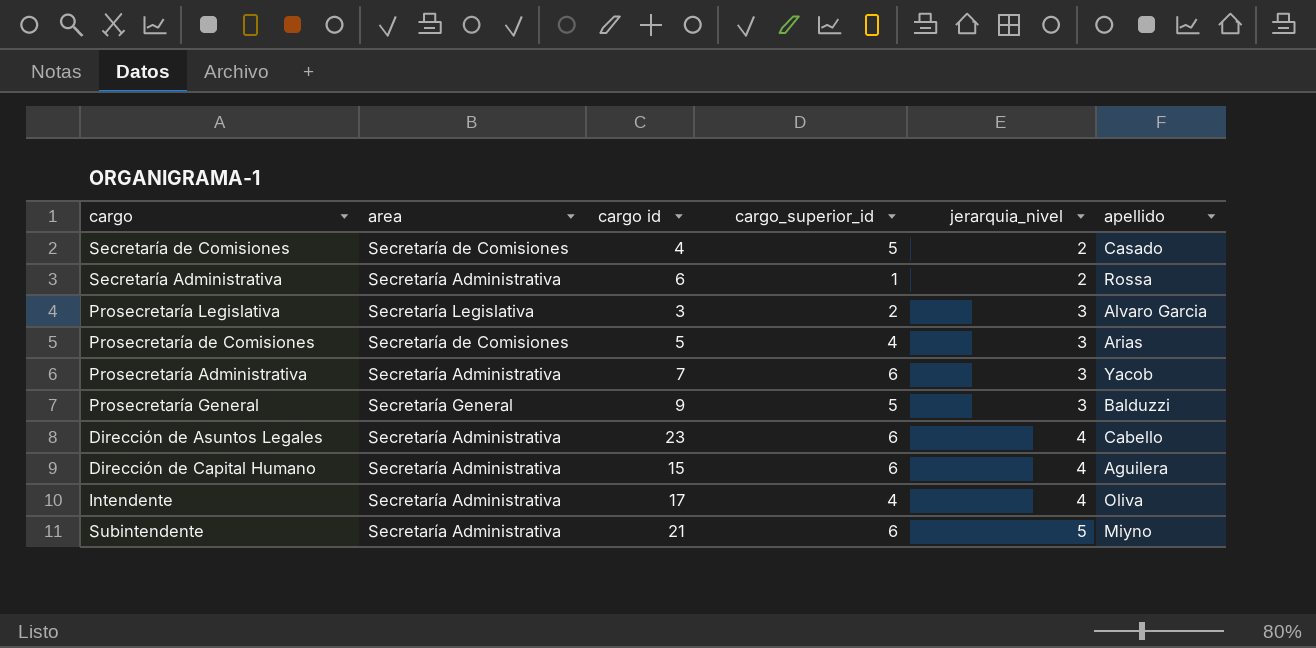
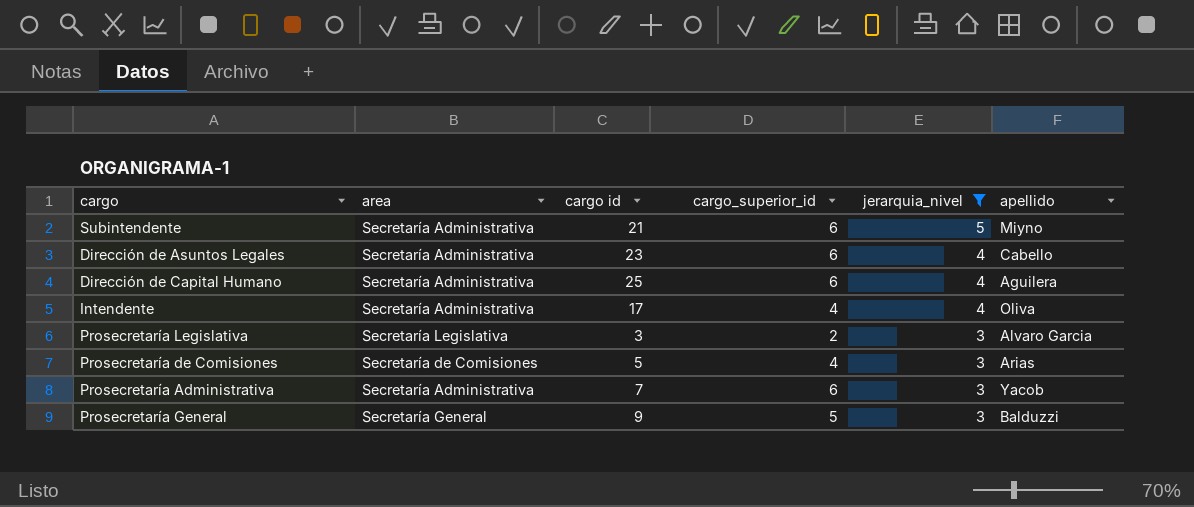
filter: none -> jerarquia_nivel != 2
row order: jerarquia_nivel ascending -> jerarquia_nivel descending
Dirección de Capital Humano | cargo id: 15 -> 25

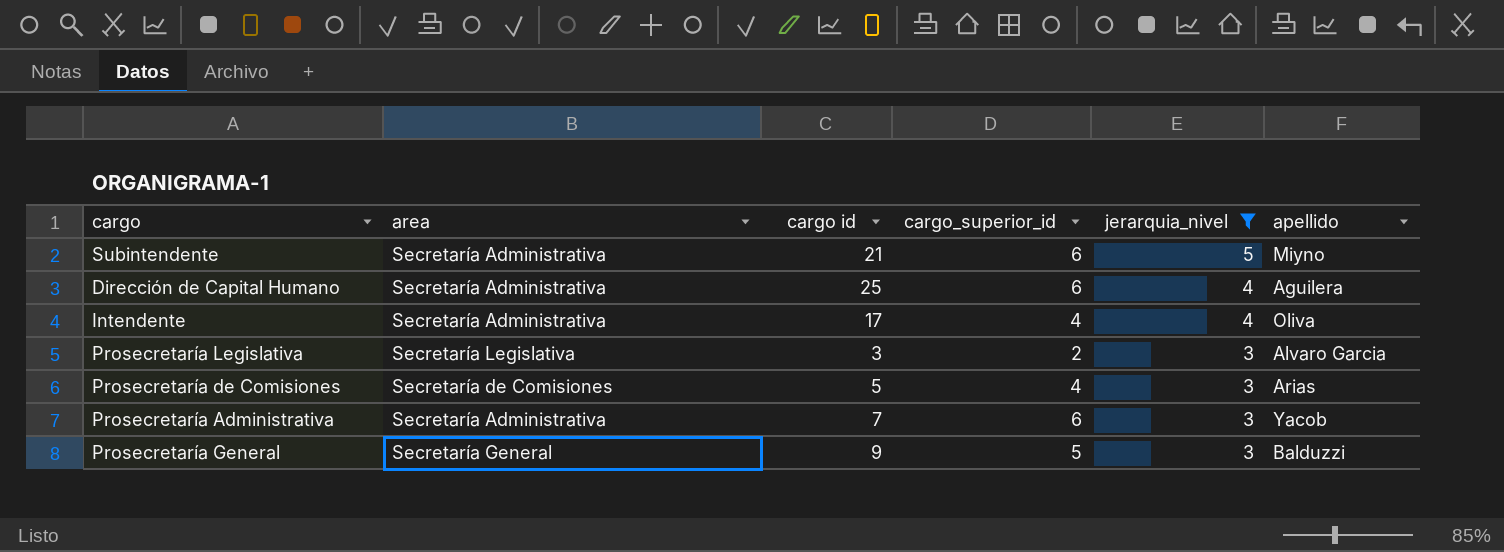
row Dirección de Asuntos Legales: Secretaría Administrativa | 23 | 6 | 4 | Cabello -> none

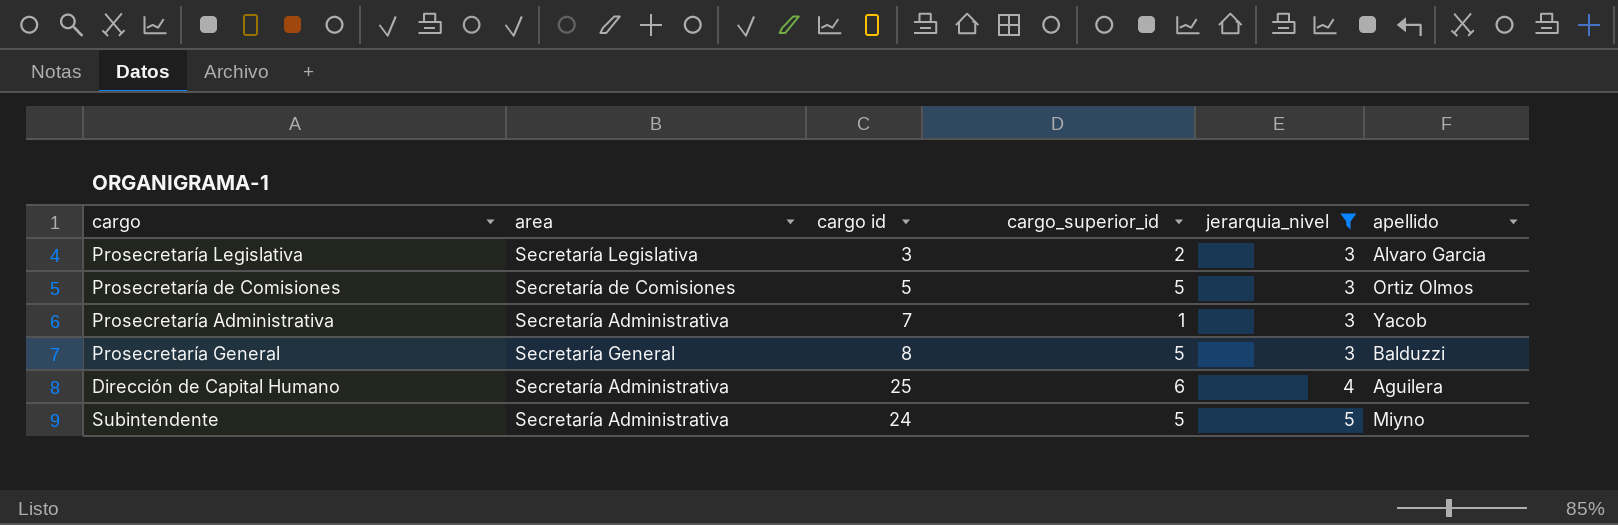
row order: jerarquia_nivel descending -> jerarquia_nivel ascending
row Intendente: Secretaría Administrativa | 17 | 4 | 4 | Oliva -> none
Prosecretaría de Comisiones | cargo_superior_id: 4 -> 5
Prosecretaría de Comisiones | apellido: Arias -> Ortiz Olmos
Prosecretaría Administrativa | cargo_superior_id: 6 -> 1
Prosecretaría General | cargo id: 9 -> 8
Subintendente | cargo id: 21 -> 24
Subintendente | cargo_superior_id: 6 -> 5

